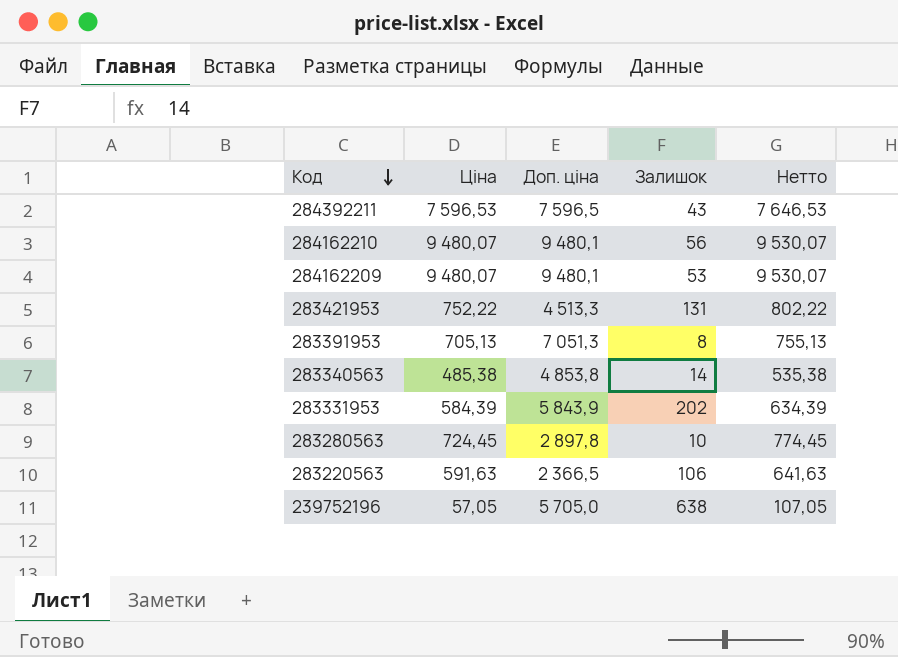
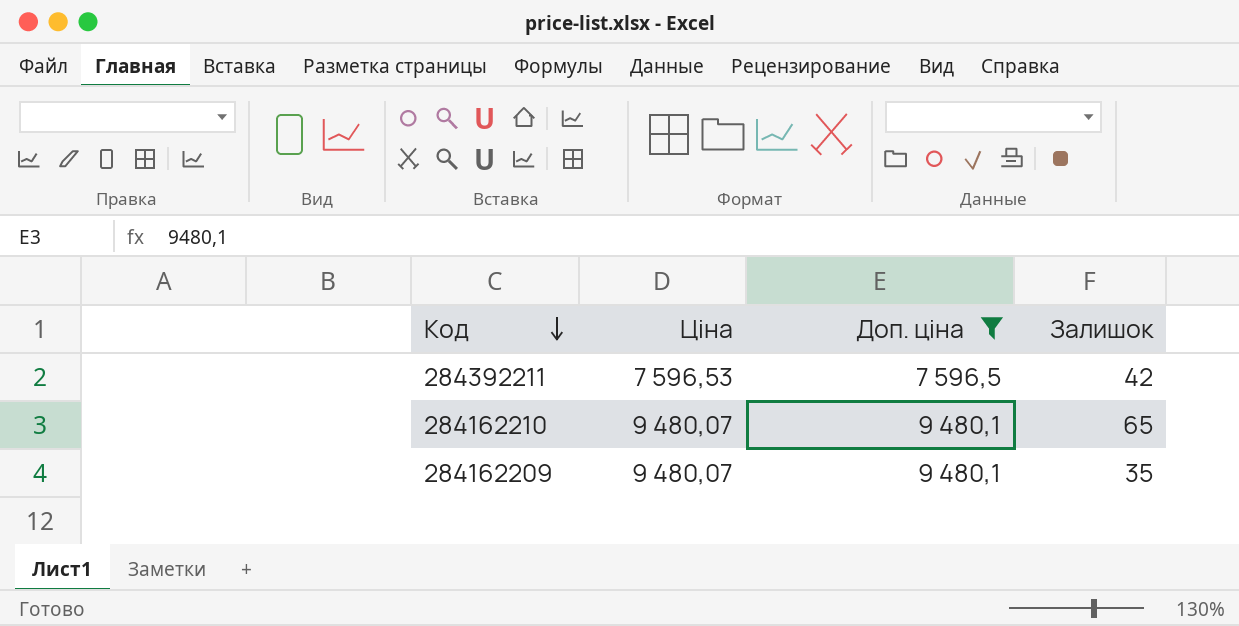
filter: none -> Доп. ціна >= 7 596,5
column Нетто | formula: [Ціна] + 50 -> none
284392211 | Залишок: 43 -> 42
284162210 | Залишок: 56 -> 65
284162209 | Залишок: 53 -> 35

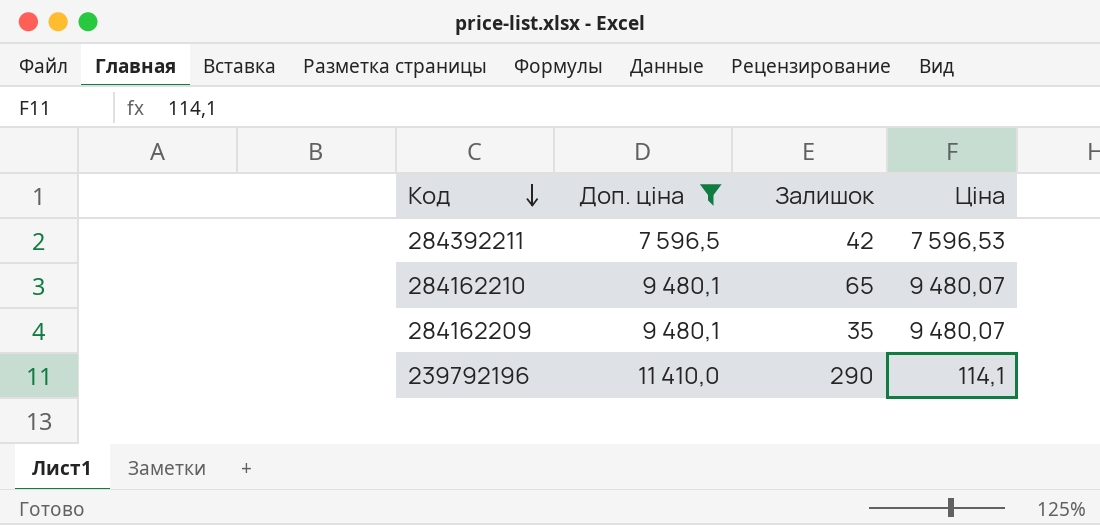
column Ціна | position: 2 -> 4
row 239792196: none -> 11 410,0 | 290 | 114,1

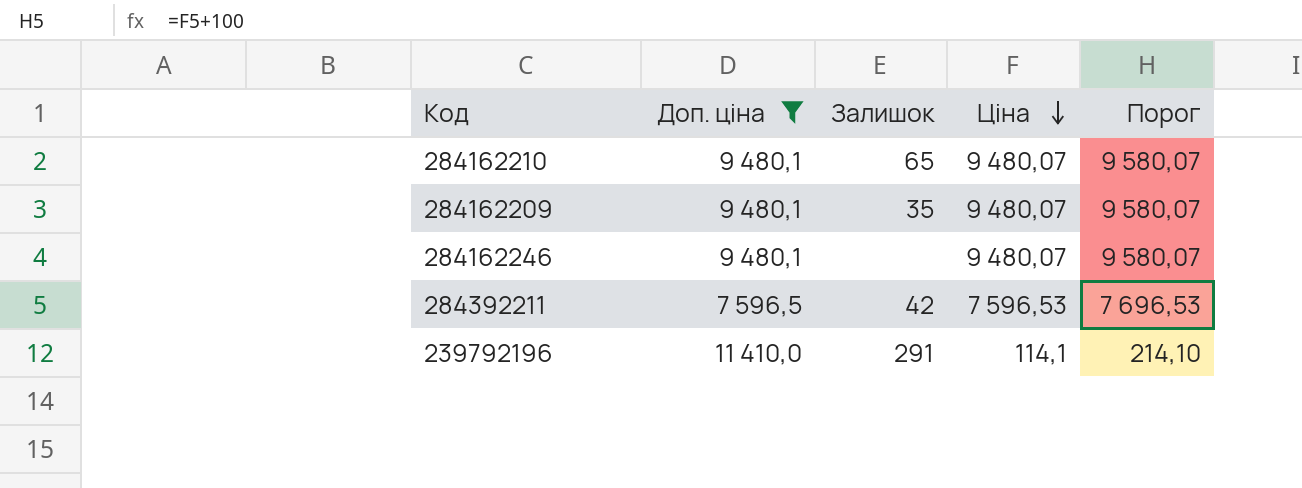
row order: Код descending -> Ціна descending
column Порог | formula: none -> [Ціна] + 100
row 284162246: none -> 9 480,1 | none | 9 480,07 | 9 580,07
239792196 | Залишок: 290 -> 291

